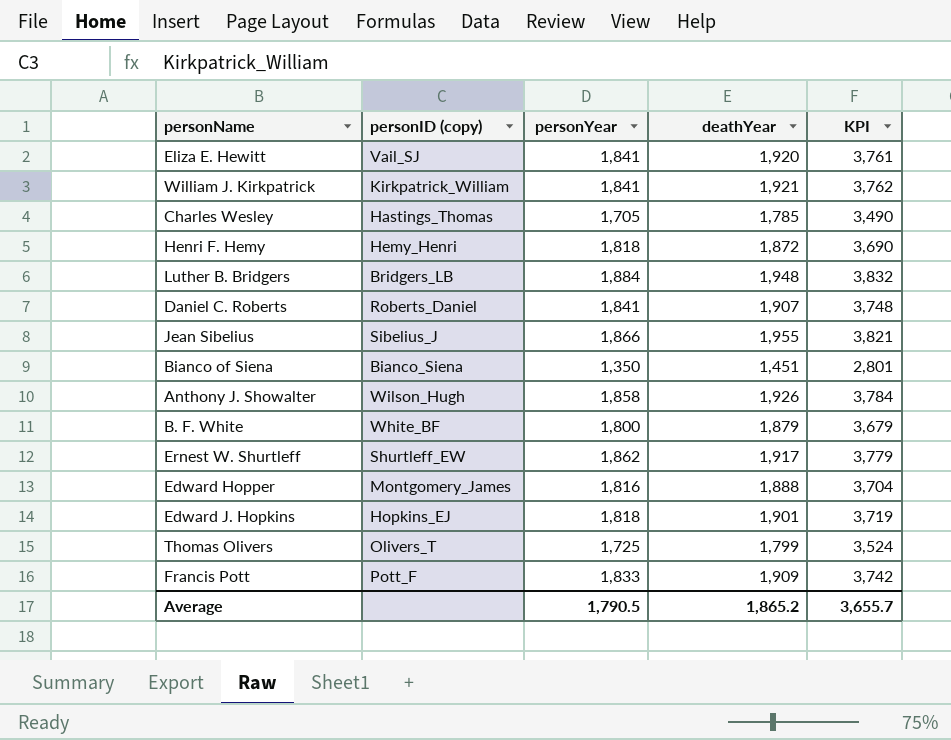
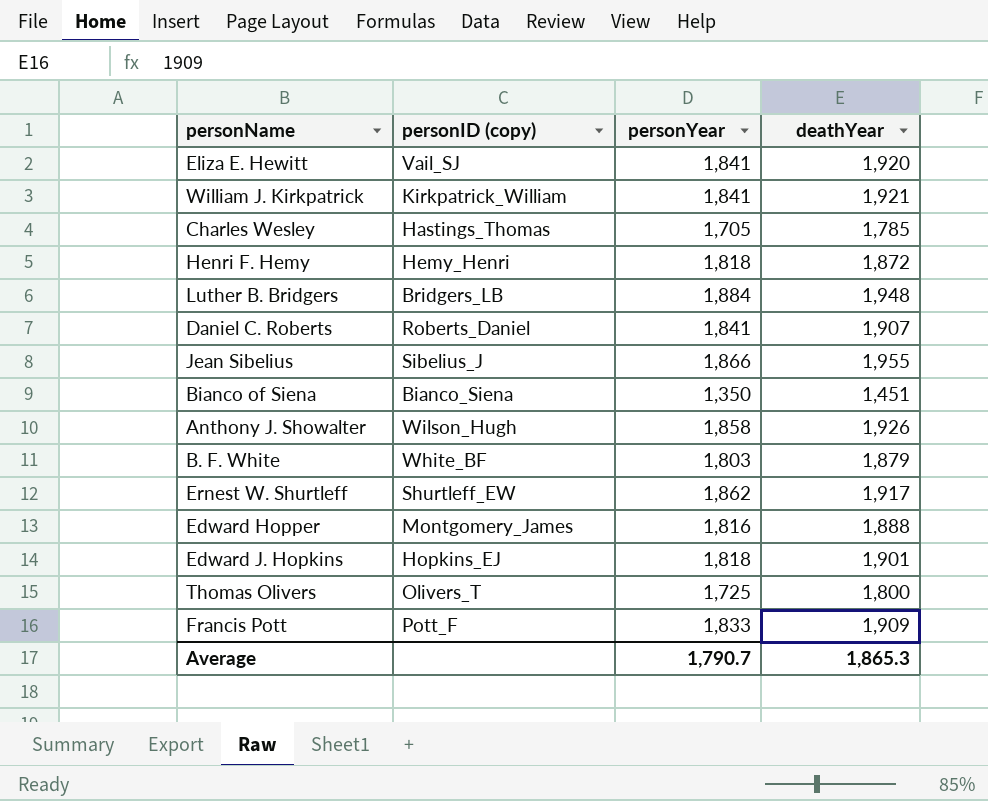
column KPI | formula: [personYear] + [deathYear] -> none
B. F. White | personYear: 1,800 -> 1,803
Thomas Olivers | deathYear: 1,799 -> 1,800
Average | personYear: 1,790.5 -> 1,790.7
Average | deathYear: 1,865.2 -> 1,865.3

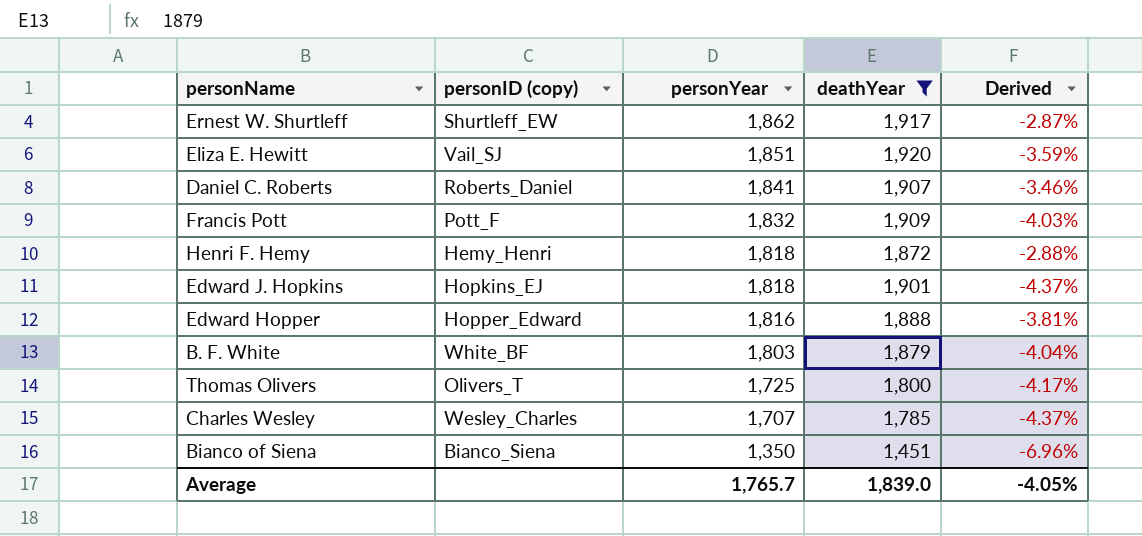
filter: none -> deathYear <= 1,920
row order: none -> personYear descending
column Derived | formula: none -> ([personYear] - [deathYear]) / [deathYear]
Eliza E. Hewitt | personYear: 1,841 -> 1,851
Francis Pott | personYear: 1,833 -> 1,832
Edward Hopper | personID (copy): Montgomery_James -> Hopper_Edward
Charles Wesley | personID (copy): Hastings_Thomas -> Wesley_Charles
Charles Wesley | personYear: 1,705 -> 1,707
Average | personYear: 1,790.7 -> 1,765.7
Average | deathYear: 1,865.3 -> 1,839.0

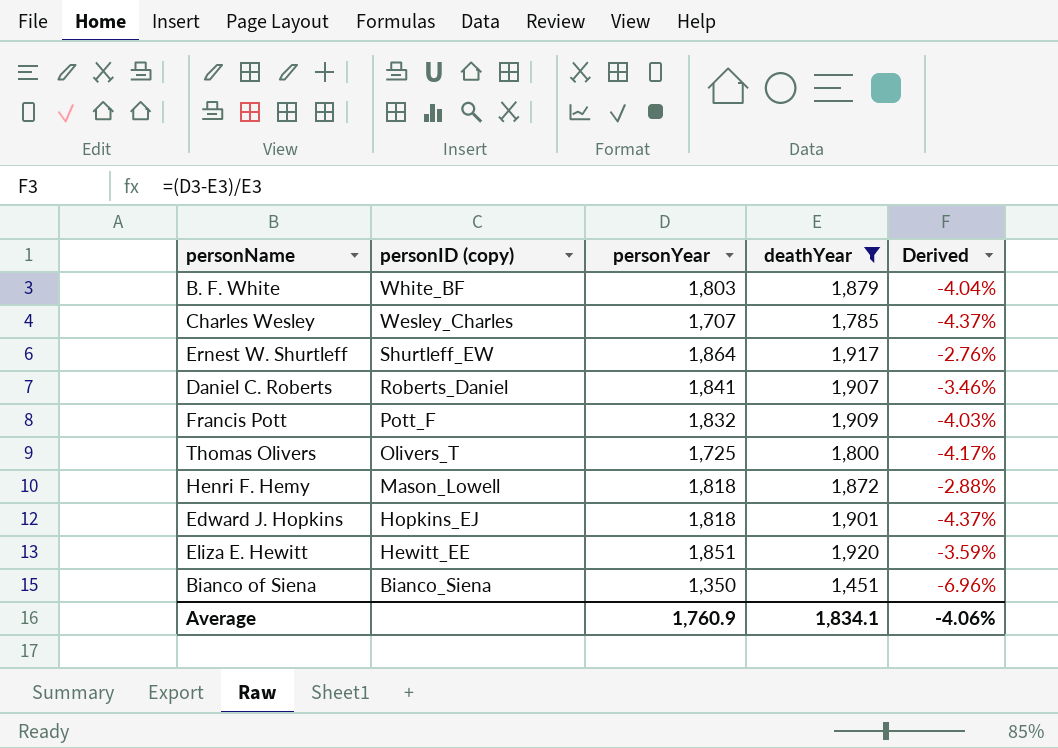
row order: personYear descending -> personID (copy) descending
row Edward Hopper: Hopper_Edward | 1,816 | 1,888 | -3.81% -> none
Ernest W. Shurtleff | personYear: 1,862 -> 1,864
Ernest W. Shurtleff | Derived: -2.87% -> -2.76%
Henri F. Hemy | personID (copy): Hemy_Henri -> Mason_Lowell
Eliza E. Hewitt | personID (copy): Vail_SJ -> Hewitt_EE
Average | personYear: 1,765.7 -> 1,760.9
Average | deathYear: 1,839.0 -> 1,834.1
Average | Derived: -4.05% -> -4.06%

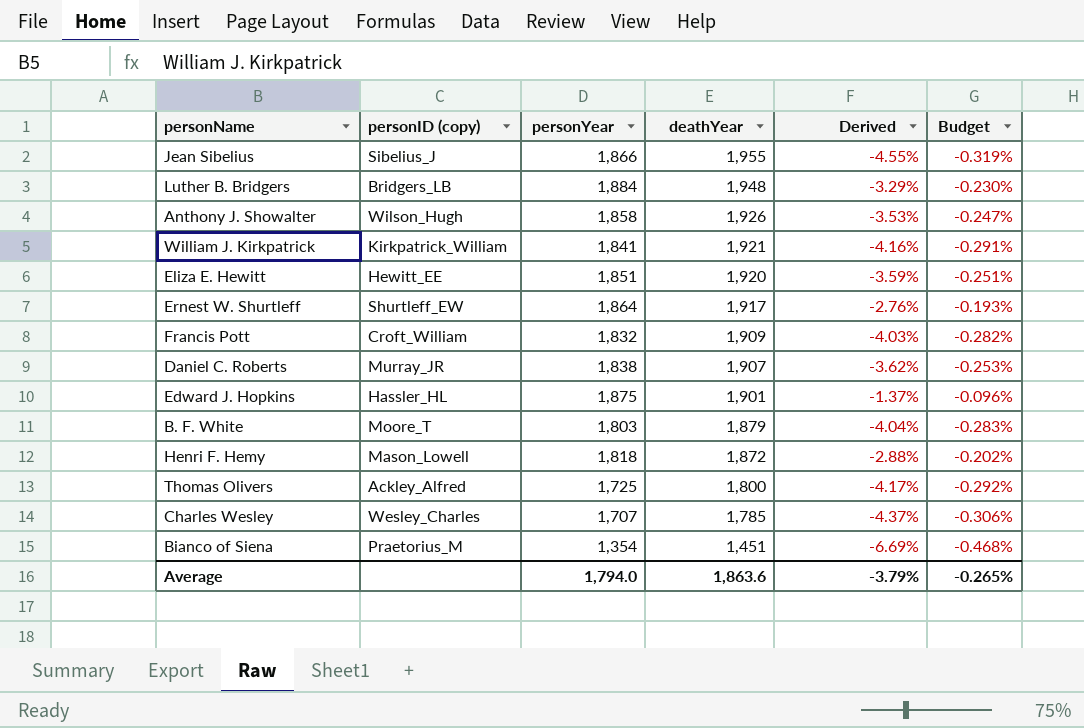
filter: deathYear <= 1,920 -> none
row order: personID (copy) descending -> deathYear descending
column Budget | formula: none -> [Derived] * 0.07
Francis Pott | personID (copy): Pott_F -> Croft_William
Daniel C. Roberts | personID (copy): Roberts_Daniel -> Murray_JR
Daniel C. Roberts | personYear: 1,841 -> 1,838
Daniel C. Roberts | Derived: -3.46% -> -3.62%
Edward J. Hopkins | personID (copy): Hopkins_EJ -> Hassler_HL
Edward J. Hopkins | personYear: 1,818 -> 1,875
Edward J. Hopkins | Derived: -4.37% -> -1.37%
B. F. White | personID (copy): White_BF -> Moore_T
Thomas Olivers | personID (copy): Olivers_T -> Ackley_Alfred
Bianco of Siena | personID (copy): Bianco_Siena -> Praetorius_M
Bianco of Siena | personYear: 1,350 -> 1,354
Bianco of Siena | Derived: -6.96% -> -6.69%
Average | personYear: 1,760.9 -> 1,794.0
Average | deathYear: 1,834.1 -> 1,863.6
Average | Derived: -4.06% -> -3.79%

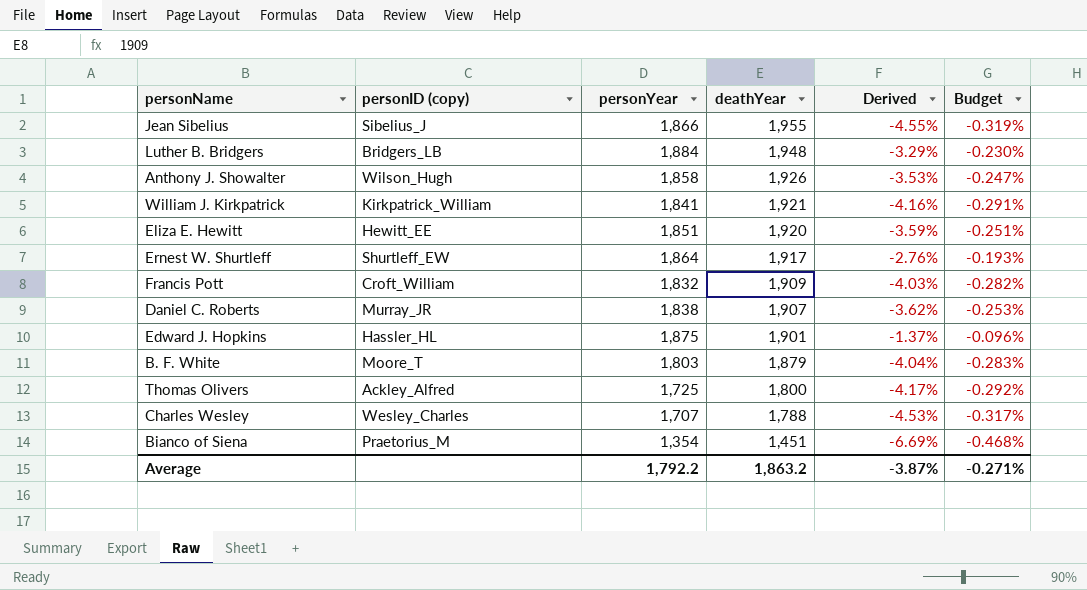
row Henri F. Hemy: Mason_Lowell | 1,818 | 1,872 | -2.88% | -0.202% -> none
Charles Wesley | deathYear: 1,785 -> 1,788
Charles Wesley | Derived: -4.37% -> -4.53%
Charles Wesley | Budget: -0.306% -> -0.317%
Average | personYear: 1,794.0 -> 1,792.2
Average | deathYear: 1,863.6 -> 1,863.2
Average | Derived: -3.79% -> -3.87%
Average | Budget: -0.265% -> -0.271%

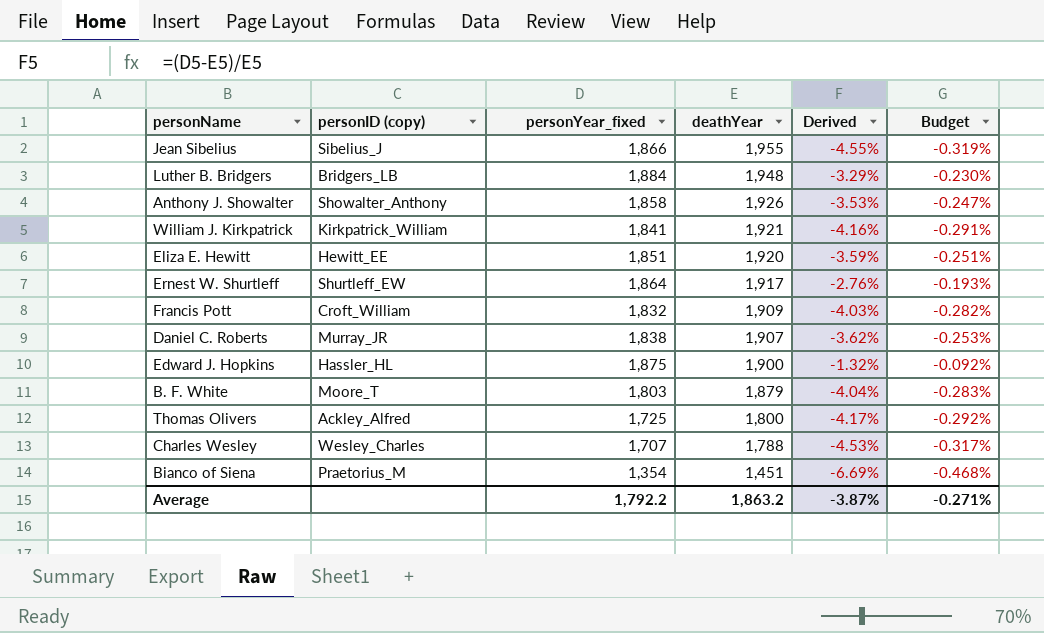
column name: personYear -> personYear_fixed
Anthony J. Showalter | personID (copy): Wilson_Hugh -> Showalter_Anthony
Edward J. Hopkins | deathYear: 1,901 -> 1,900
Edward J. Hopkins | Derived: -1.37% -> -1.32%
Edward J. Hopkins | Budget: -0.096% -> -0.092%

